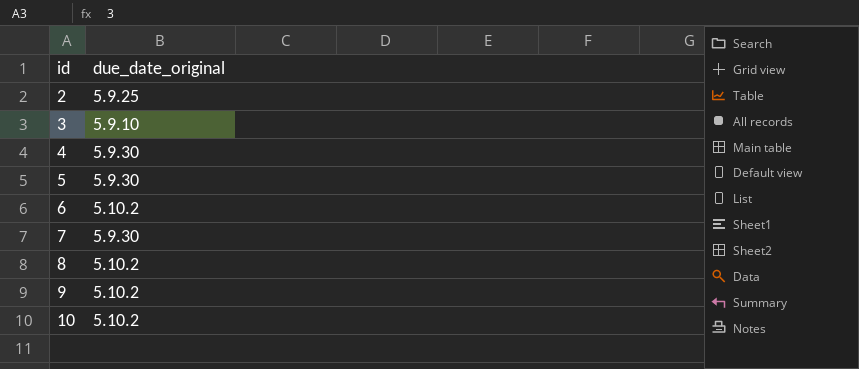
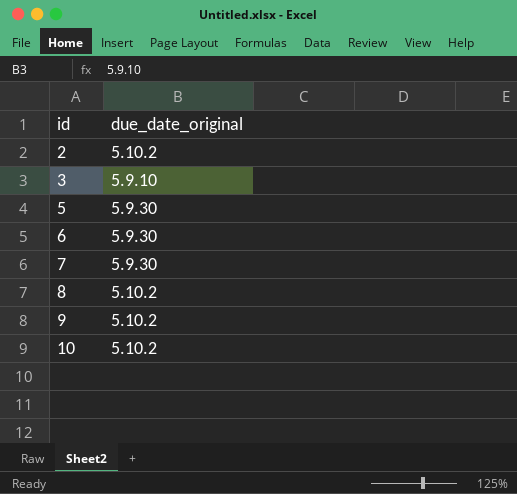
row 4: 5.9.30 -> none
2 | due_date_original: 5.9.25 -> 5.10.2
6 | due_date_original: 5.10.2 -> 5.9.30

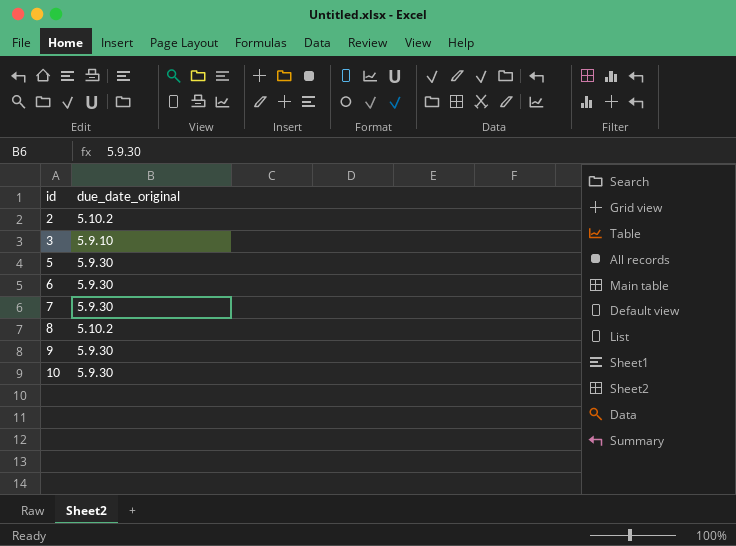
9 | due_date_original: 5.10.2 -> 5.9.30
10 | due_date_original: 5.10.2 -> 5.9.30

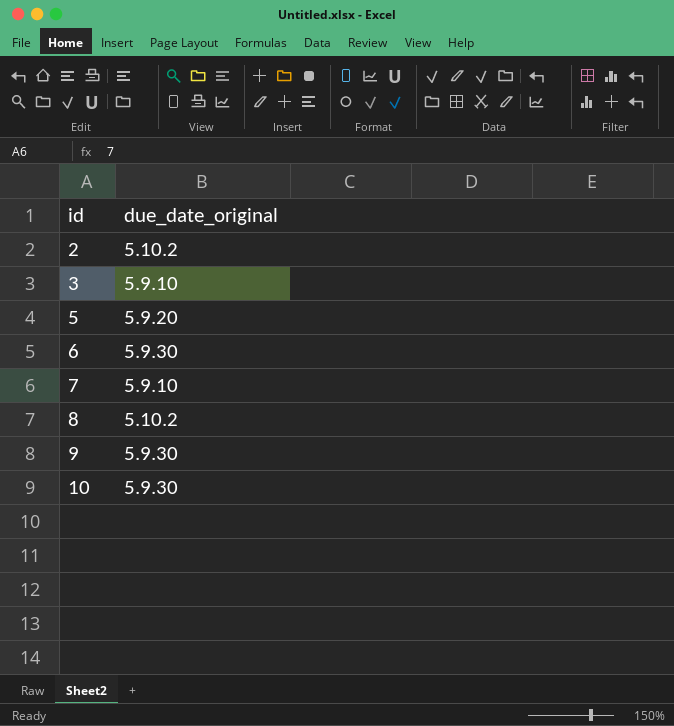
5 | due_date_original: 5.9.30 -> 5.9.20
7 | due_date_original: 5.9.30 -> 5.9.10

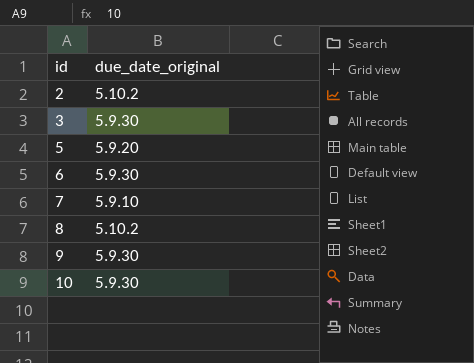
3 | due_date_original: 5.9.10 -> 5.9.30

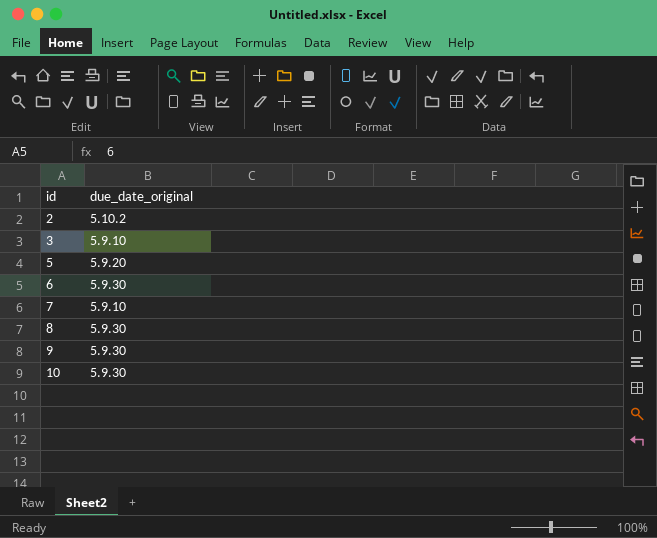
3 | due_date_original: 5.9.30 -> 5.9.10
8 | due_date_original: 5.10.2 -> 5.9.30

